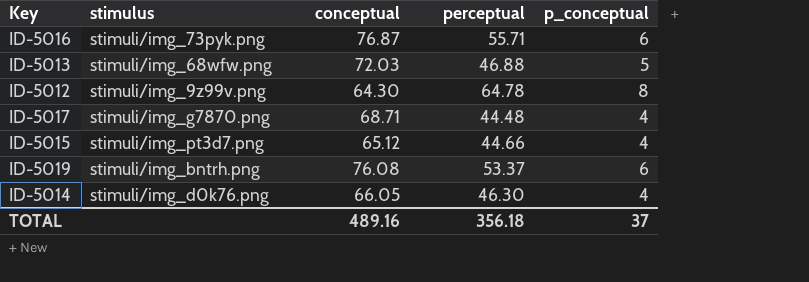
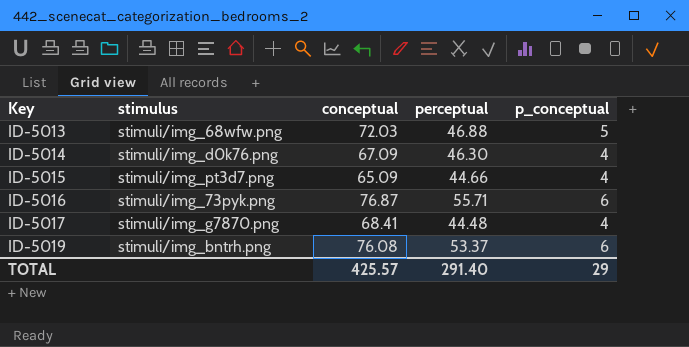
row order: none -> Key ascending
row ID-5012: stimuli/img_9z99v.png | 64.30 | 64.78 | 8 -> none
ID-5014 | conceptual: 66.05 -> 67.09
ID-5015 | conceptual: 65.12 -> 65.09
ID-5017 | conceptual: 68.71 -> 68.41
TOTAL | conceptual: 489.16 -> 425.57
TOTAL | perceptual: 356.18 -> 291.40
TOTAL | p_conceptual: 37 -> 29

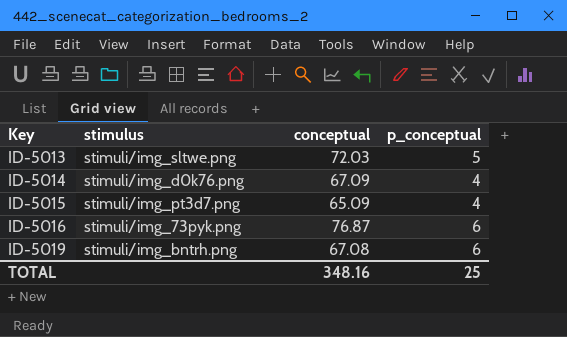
column perceptual | position: 4 -> none
row ID-5017: stimuli/img_g7870.png | 68.41 | 44.48 | 4 -> none
ID-5013 | stimulus: stimuli/img_68wfw.png -> stimuli/img_sltwe.png
ID-5019 | conceptual: 76.08 -> 67.08
TOTAL | conceptual: 425.57 -> 348.16
TOTAL | p_conceptual: 29 -> 25

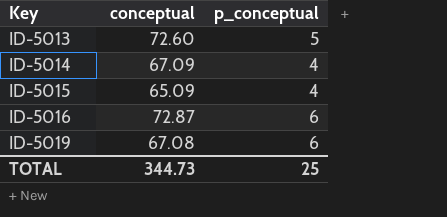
column stimulus | position: 2 -> none
ID-5013 | conceptual: 72.03 -> 72.60
ID-5016 | conceptual: 76.87 -> 72.87
TOTAL | conceptual: 348.16 -> 344.73

